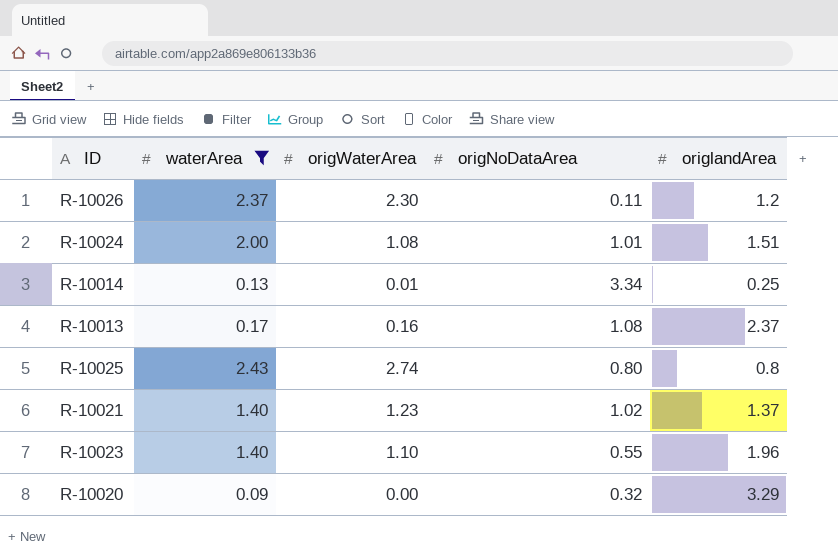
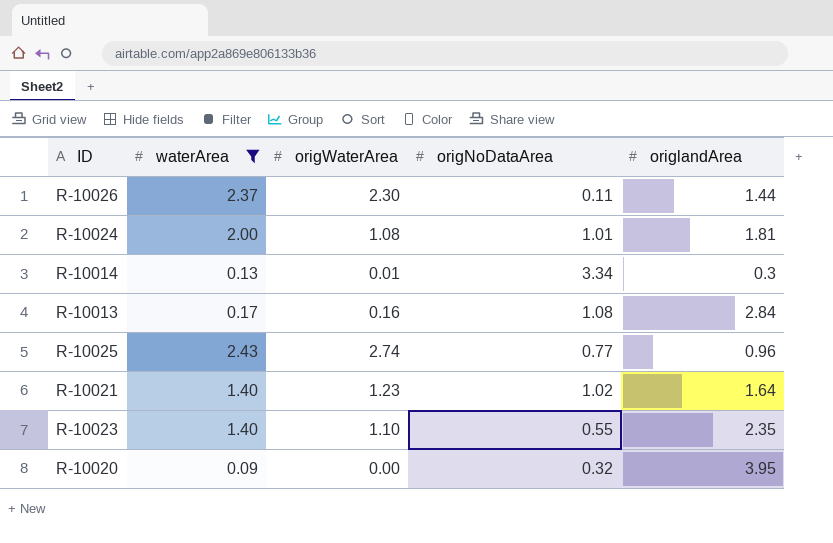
R-10026 | origlandArea: 1.2 -> 1.44
R-10024 | origlandArea: 1.51 -> 1.81
R-10014 | origlandArea: 0.25 -> 0.3
R-10013 | origlandArea: 2.37 -> 2.84
R-10025 | origNoDataArea: 0.80 -> 0.77
R-10025 | origlandArea: 0.8 -> 0.96
R-10021 | origlandArea: 1.37 -> 1.64
R-10023 | origlandArea: 1.96 -> 2.35
R-10020 | origlandArea: 3.29 -> 3.95

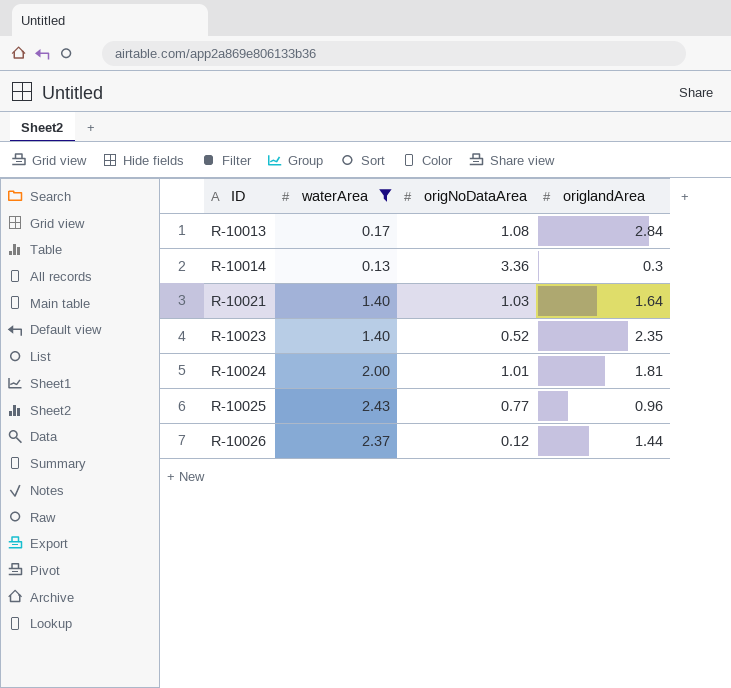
row order: none -> ID ascending
column origWaterArea | position: 3 -> none
row R-10020: 0.09 | 0.00 | 0.32 | 3.95 -> none
R-10014 | origNoDataArea: 3.34 -> 3.36
R-10021 | origNoDataArea: 1.02 -> 1.03
R-10023 | origNoDataArea: 0.55 -> 0.52
R-10026 | origNoDataArea: 0.11 -> 0.12

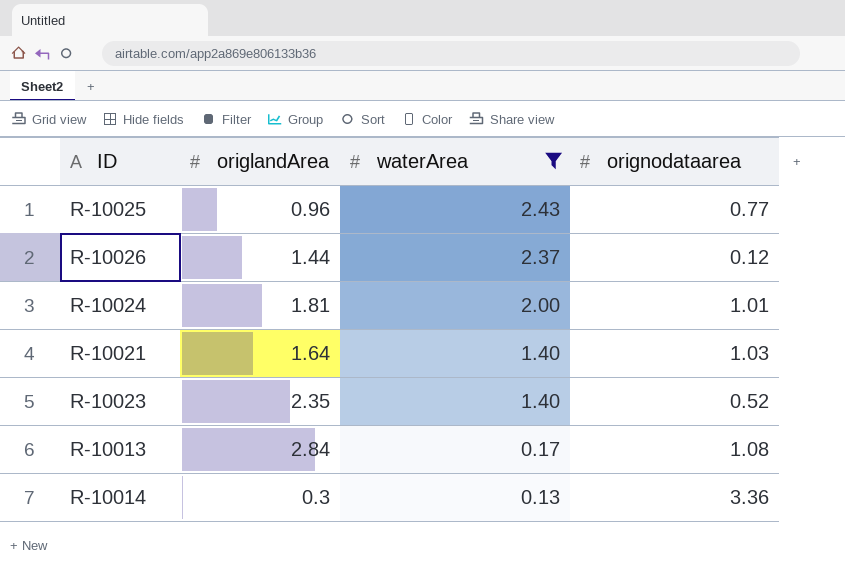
row order: ID ascending -> waterArea descending
column origlandArea | position: 4 -> 2
column name: origNoDataArea -> orignodataarea

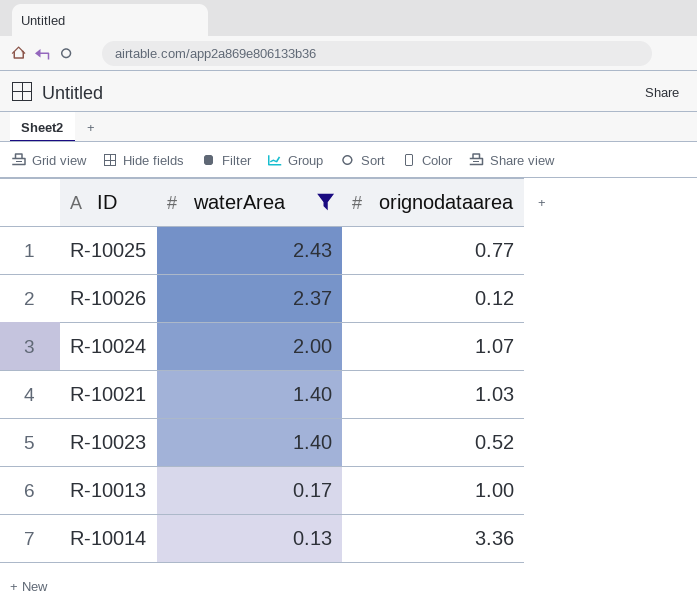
column origlandArea | position: 2 -> none
R-10024 | orignodataarea: 1.01 -> 1.07
R-10013 | orignodataarea: 1.08 -> 1.00

